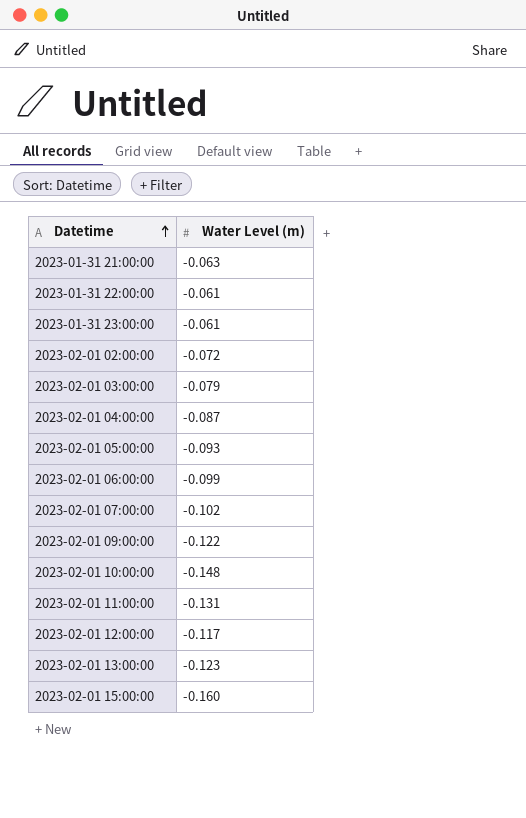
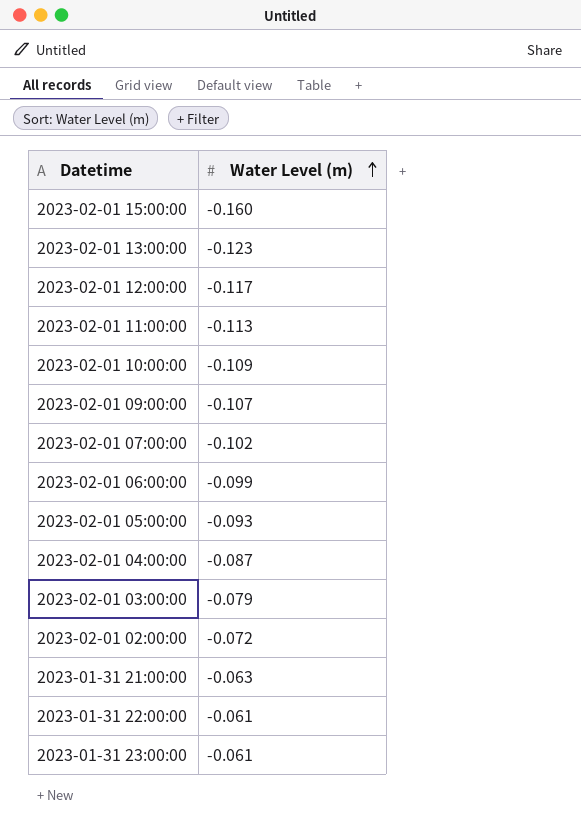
row order: Datetime ascending -> Water Level (m) ascending
2023-02-01 11:00:00 | Water Level (m): -0.131 -> -0.113
2023-02-01 10:00:00 | Water Level (m): -0.148 -> -0.109
2023-02-01 09:00:00 | Water Level (m): -0.122 -> -0.107

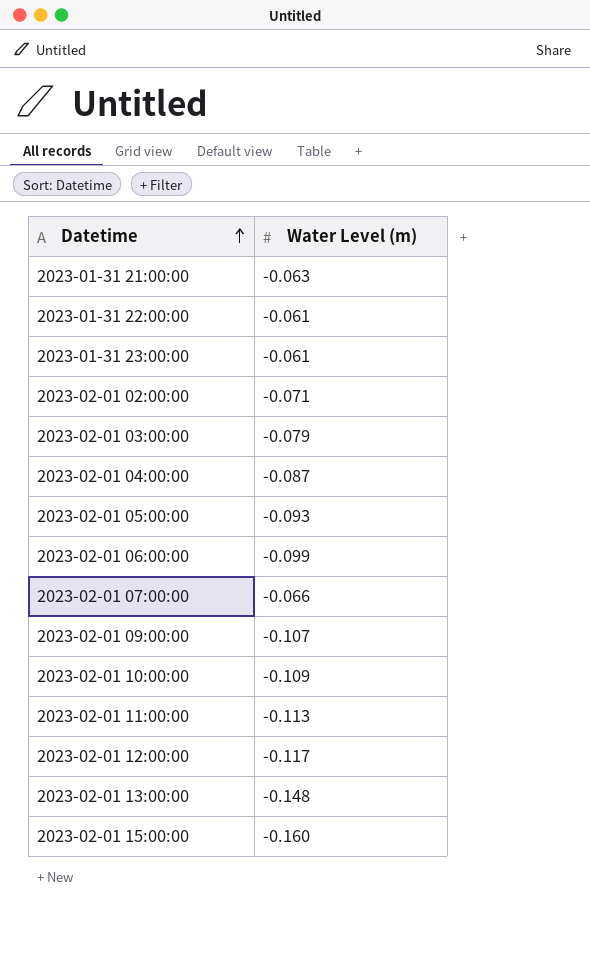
row order: Water Level (m) ascending -> Datetime ascending
2023-02-01 02:00:00 | Water Level (m): -0.072 -> -0.071
2023-02-01 07:00:00 | Water Level (m): -0.102 -> -0.066
2023-02-01 13:00:00 | Water Level (m): -0.123 -> -0.148

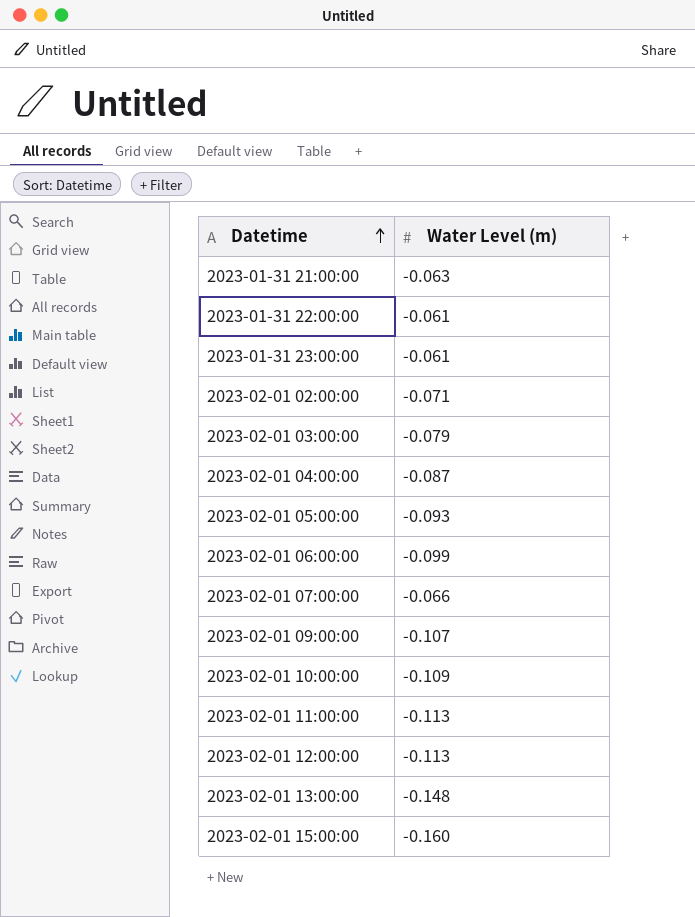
2023-02-01 12:00:00 | Water Level (m): -0.117 -> -0.113

